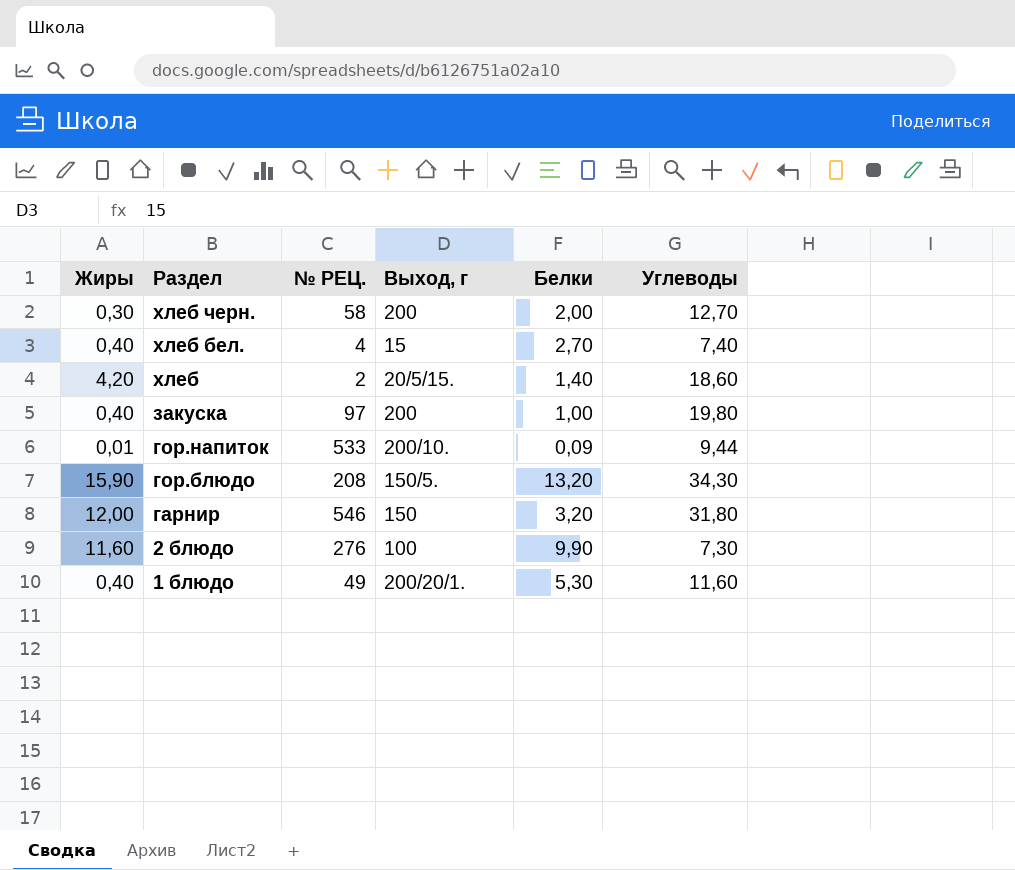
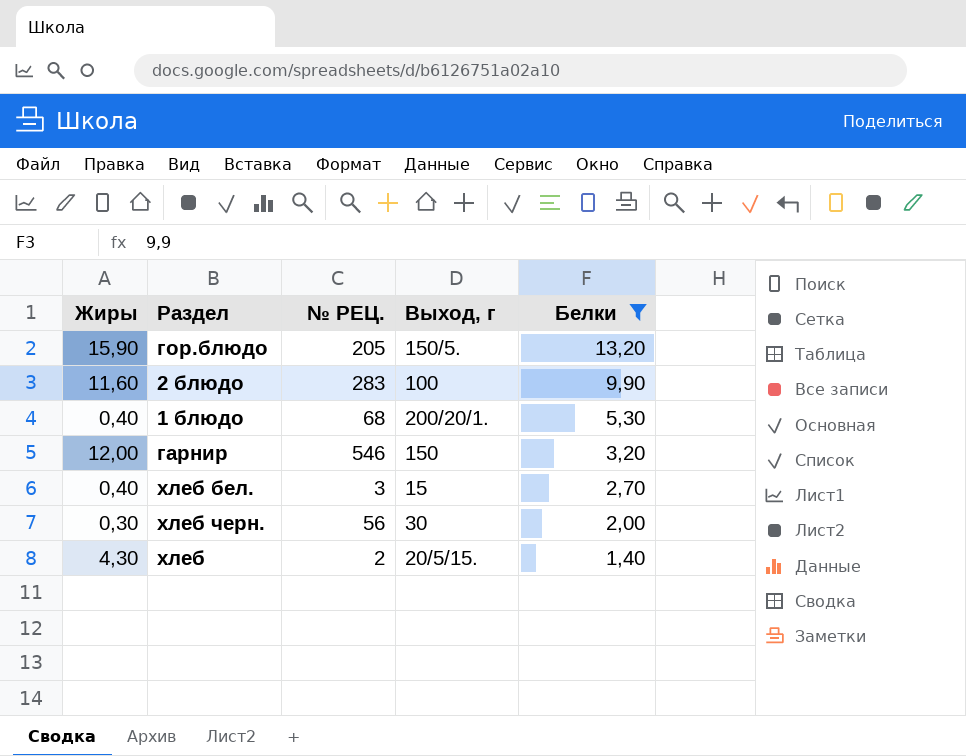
filter: none -> Белки >= 1,40
row order: Раздел descending -> Белки descending
column Углеводы | position: 6 -> none
гор.блюдо | № РЕЦ.: 208 -> 205
2 блюдо | № РЕЦ.: 276 -> 283
1 блюдо | № РЕЦ.: 49 -> 68
хлеб бел. | № РЕЦ.: 4 -> 3
хлеб черн. | № РЕЦ.: 58 -> 56
хлеб черн. | Выход, г: 200 -> 30
хлеб | Жиры: 4,20 -> 4,30

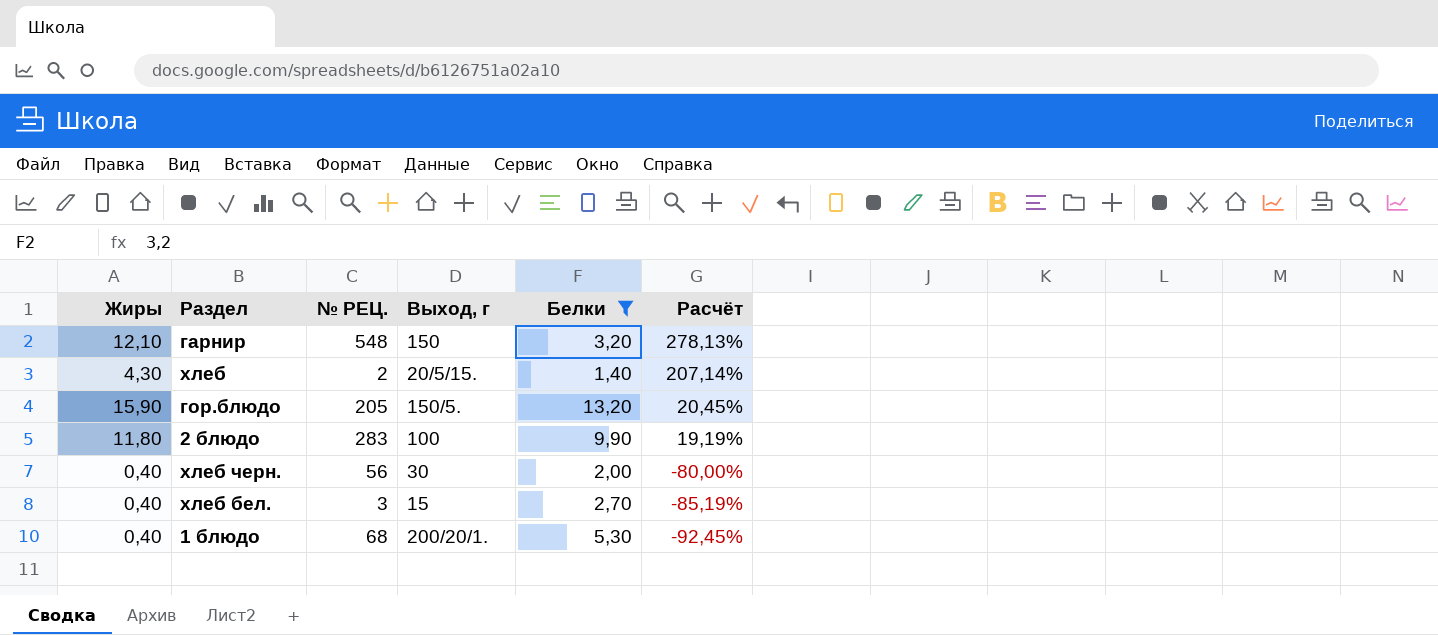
row order: Белки descending -> Расчёт descending
column Расчёт | formula: none -> ([Жиры] - [Белки]) / [Белки]
гарнир | Жиры: 12,00 -> 12,10
гарнир | № РЕЦ.: 546 -> 548
2 блюдо | Жиры: 11,60 -> 11,80
хлеб черн. | Жиры: 0,30 -> 0,40

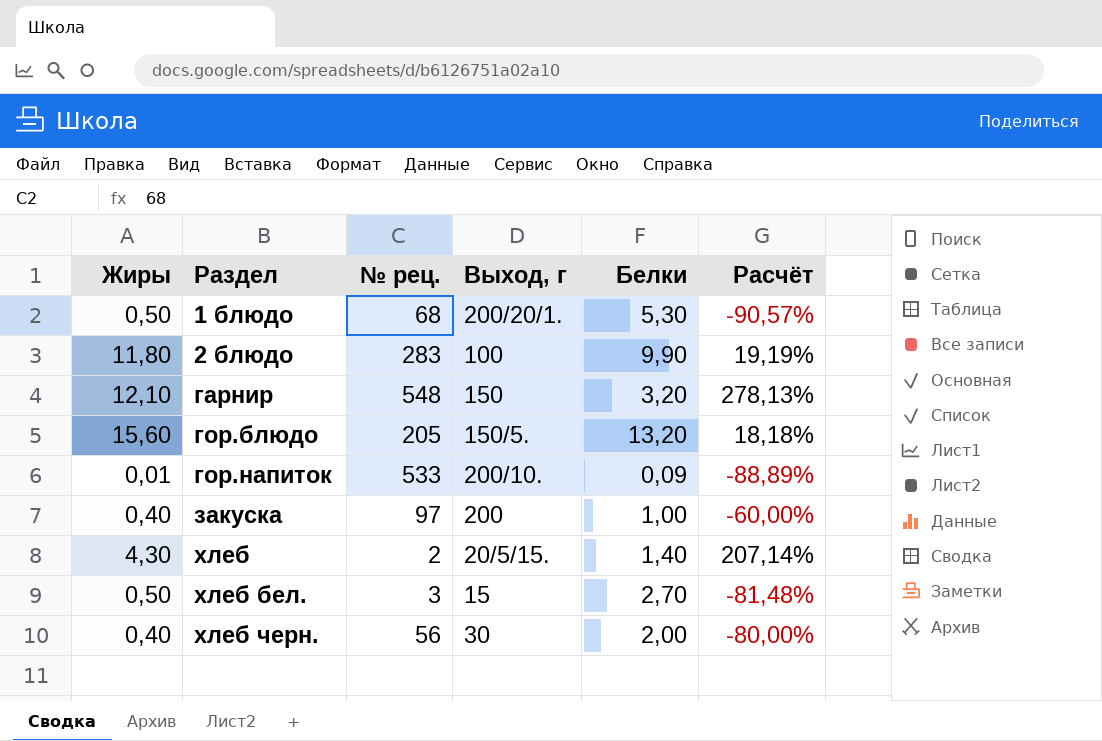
filter: Белки >= 1,40 -> none
row order: Расчёт descending -> Раздел ascending
column name: № РЕЦ. -> № рец.
1 блюдо | Жиры: 0,40 -> 0,50
1 блюдо | Расчёт: -92,45% -> -90,57%
гор.блюдо | Жиры: 15,90 -> 15,60
гор.блюдо | Расчёт: 20,45% -> 18,18%
хлеб бел. | Жиры: 0,40 -> 0,50
хлеб бел. | Расчёт: -85,19% -> -81,48%

